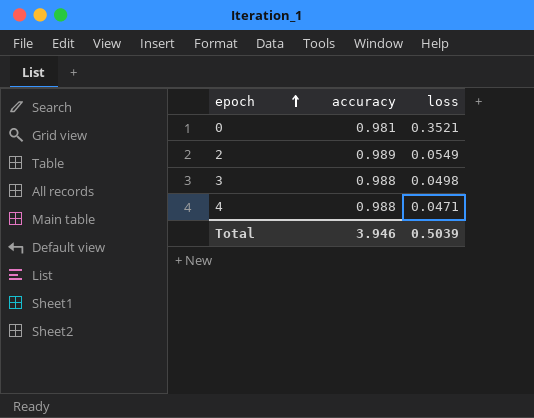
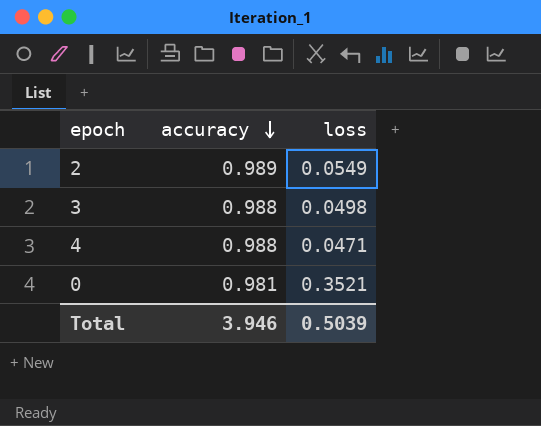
row order: epoch ascending -> accuracy descending

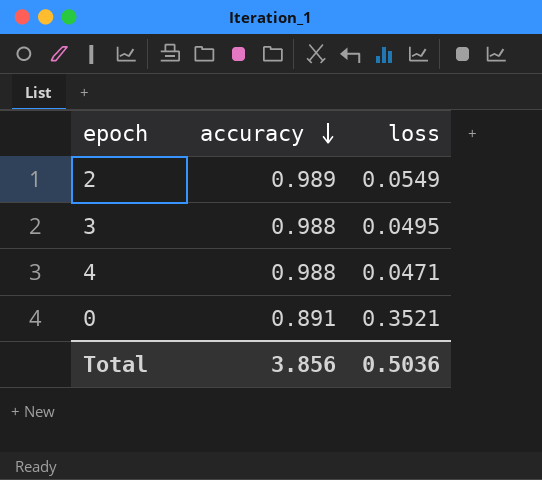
3 | loss: 0.0498 -> 0.0495
0 | accuracy: 0.981 -> 0.891
Total | accuracy: 3.946 -> 3.856
Total | loss: 0.5039 -> 0.5036

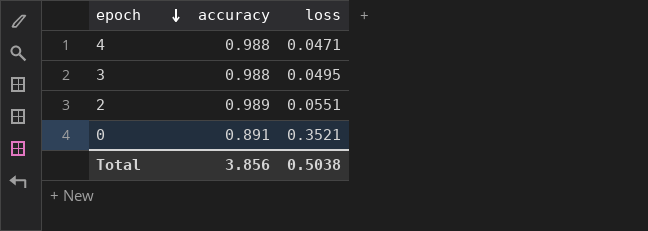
row order: accuracy descending -> epoch descending
2 | loss: 0.0549 -> 0.0551
Total | loss: 0.5036 -> 0.5038

